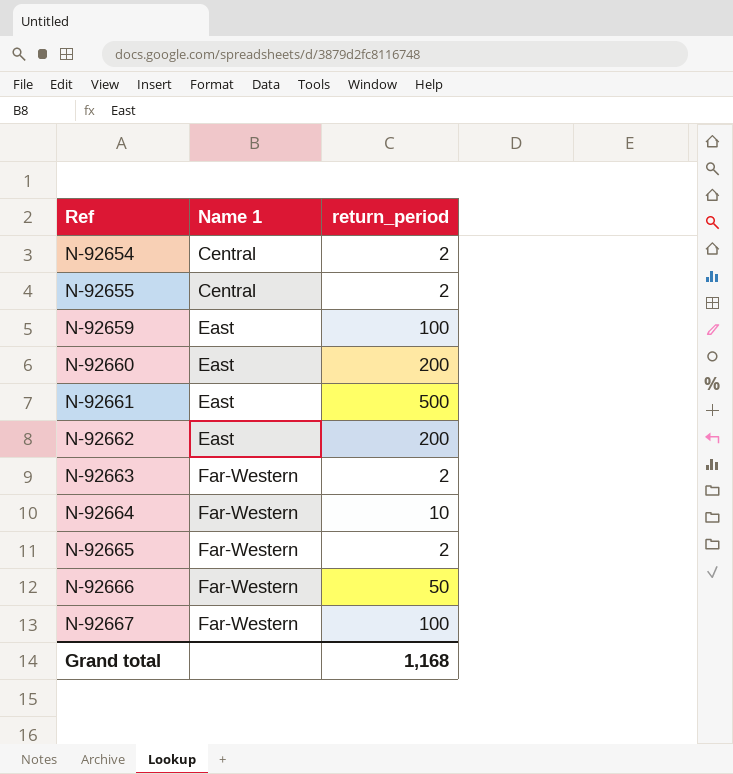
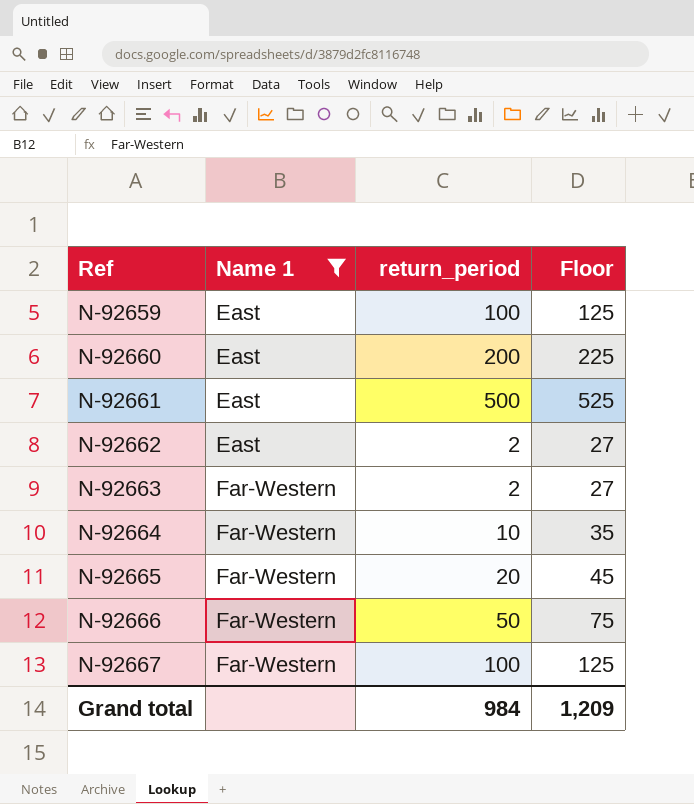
filter: none -> Name 1 != Central
column Floor | formula: none -> [return_period] + 25
N-92662 | return_period: 200 -> 2
N-92665 | return_period: 2 -> 20
Grand total | return_period: 1,168 -> 984

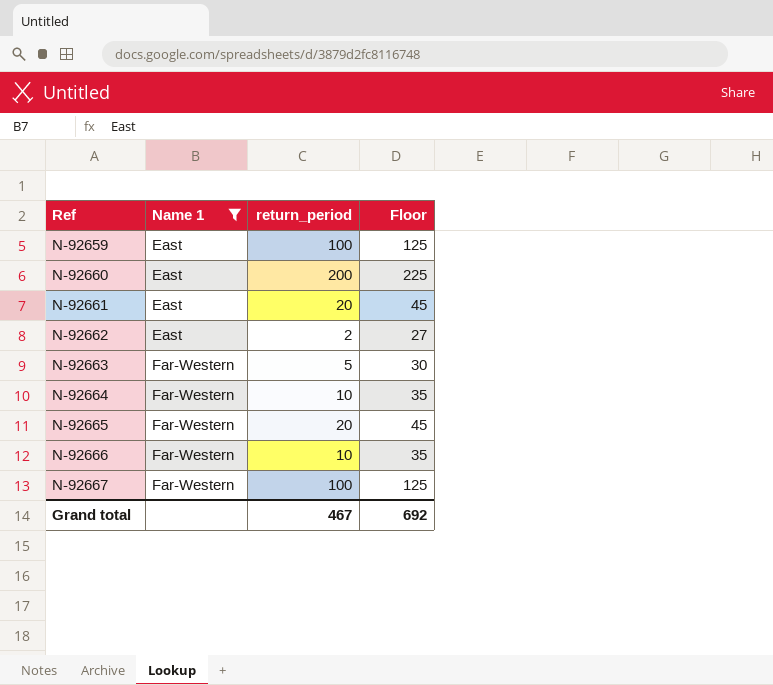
N-92661 | return_period: 500 -> 20
N-92661 | Floor: 525 -> 45
N-92663 | return_period: 2 -> 5
N-92663 | Floor: 27 -> 30
N-92666 | return_period: 50 -> 10
N-92666 | Floor: 75 -> 35
Grand total | return_period: 984 -> 467
Grand total | Floor: 1,209 -> 692

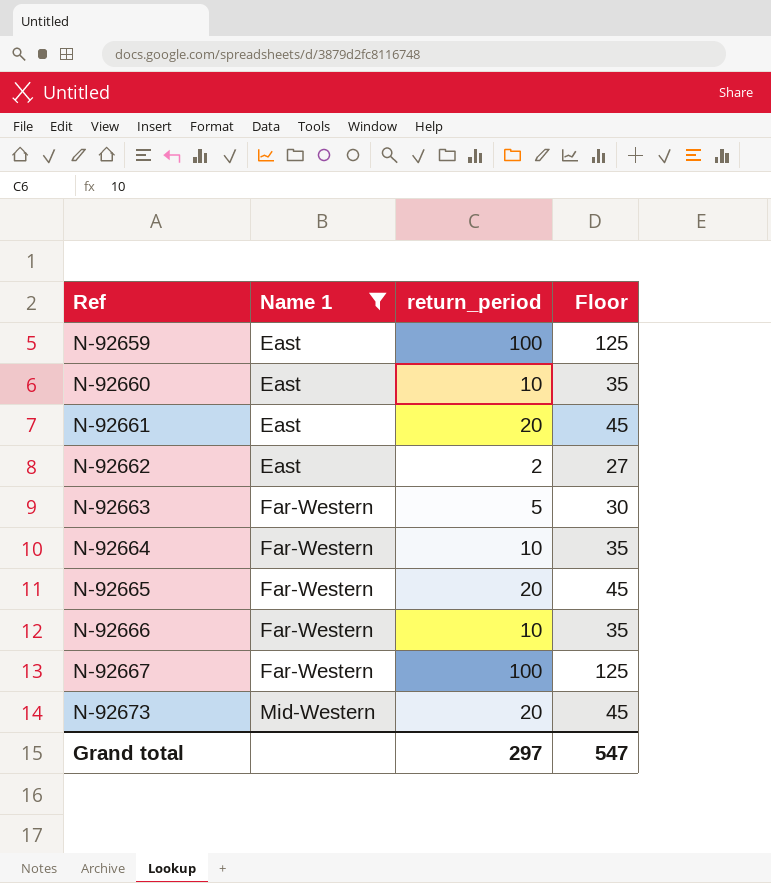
N-92660 | return_period: 200 -> 10
N-92660 | Floor: 225 -> 35
row N-92673: none -> Mid-Western | 20 | 45
Grand total | return_period: 467 -> 297
Grand total | Floor: 692 -> 547

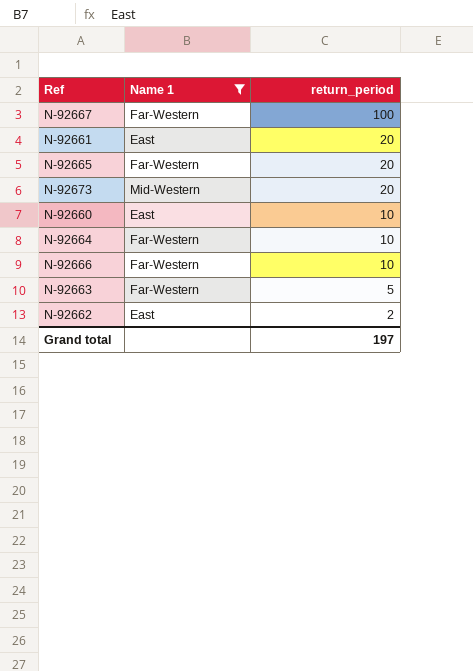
row order: Ref ascending -> return_period descending
column Floor | formula: [return_period] + 25 -> none
row N-92659: East | 100 | 125 -> none
Grand total | return_period: 297 -> 197

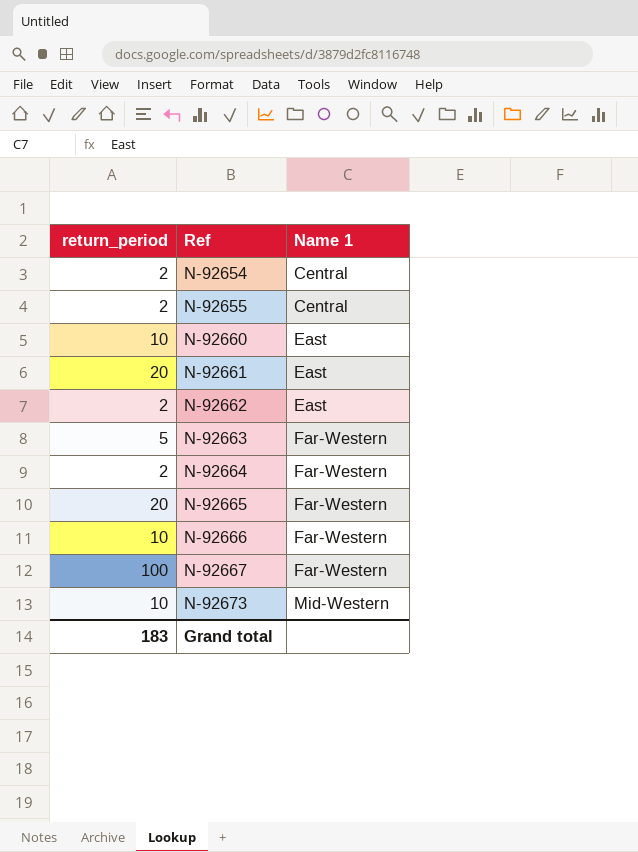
filter: Name 1 != Central -> none
row order: return_period descending -> Ref ascending
column return_period | position: 3 -> 1
N-92664 | return_period: 10 -> 2
N-92673 | return_period: 20 -> 10
Grand total | return_period: 197 -> 183

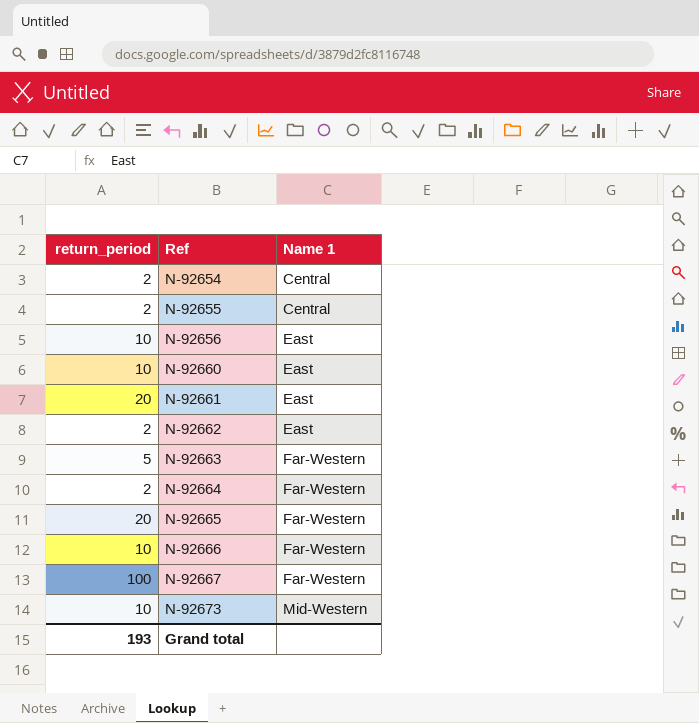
row N-92656: none -> 10 | East
Grand total | return_period: 183 -> 193

